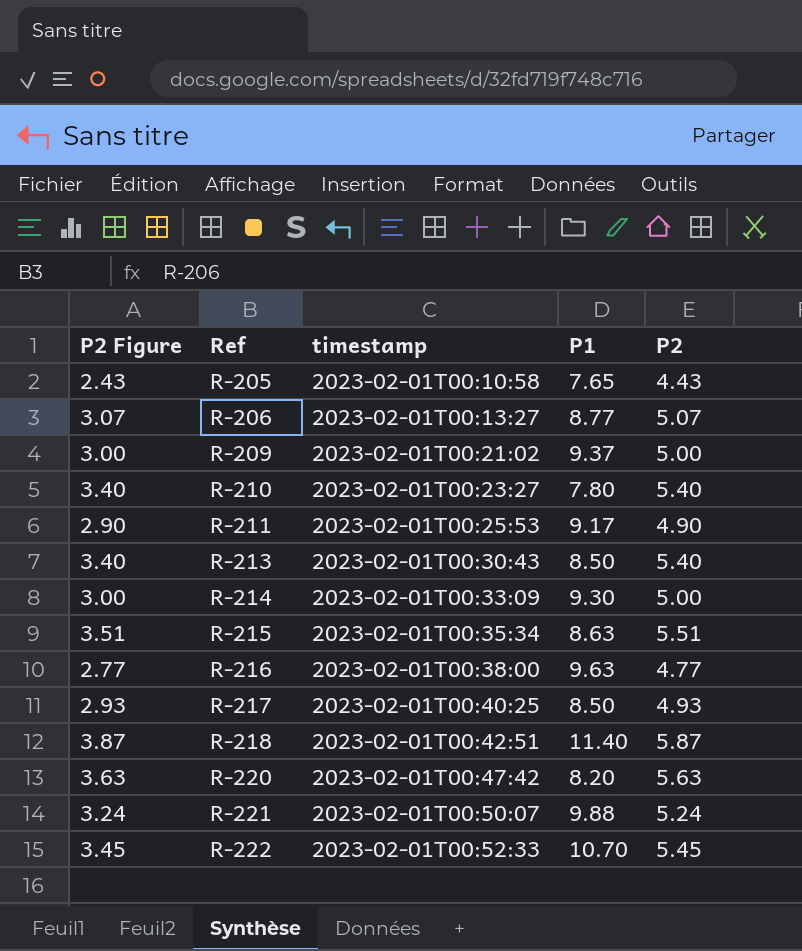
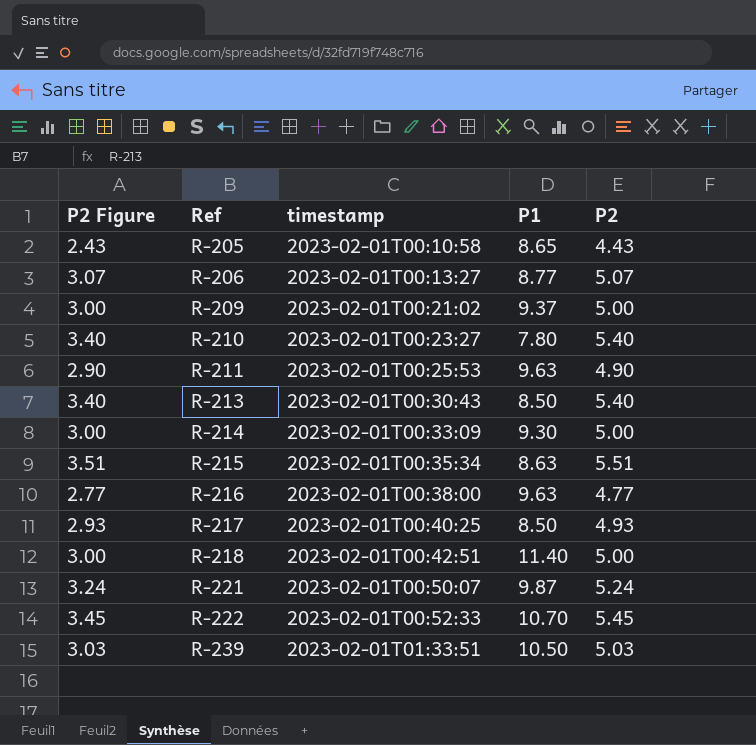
row R-220: 3.63 | 2023-02-01T00:47:42 | 8.20 | 5.63 -> none
R-205 | P1: 7.65 -> 8.65
R-211 | P1: 9.17 -> 9.63
R-218 | P2 Figure: 3.87 -> 3.00
R-218 | P2: 5.87 -> 5.00
R-221 | P1: 9.88 -> 9.87
row R-239: none -> 3.03 | 2023-02-01T01:33:51 | 10.50 | 5.03

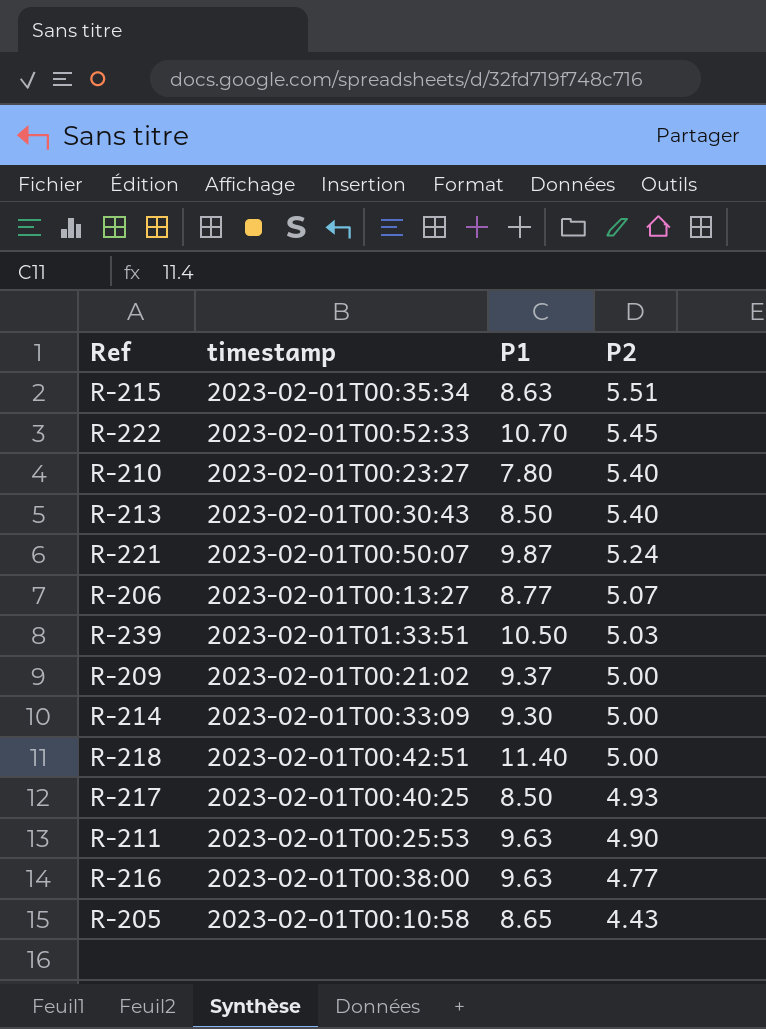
row order: Ref ascending -> P2 descending
column P2 Figure | formula: [P2] - 2 -> none

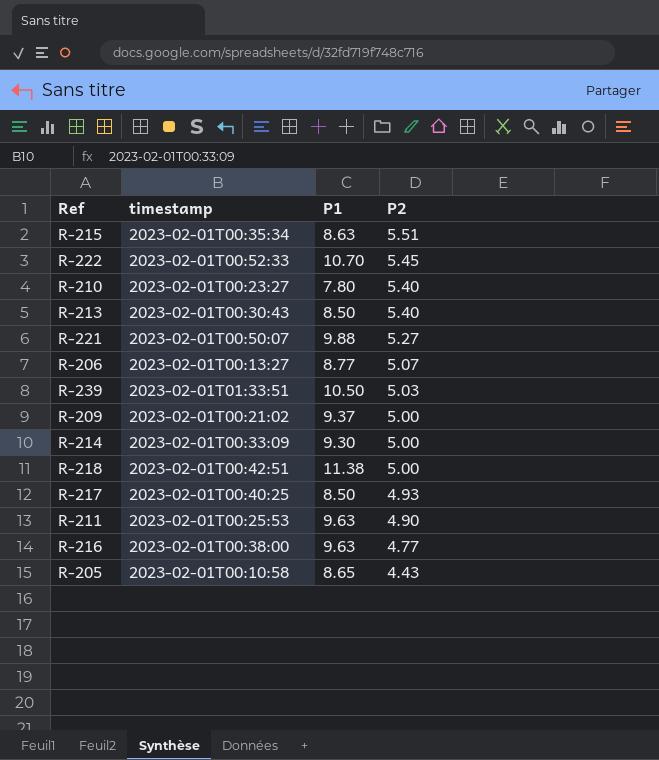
R-221 | P1: 9.87 -> 9.88
R-221 | P2: 5.24 -> 5.27
R-218 | P1: 11.40 -> 11.38

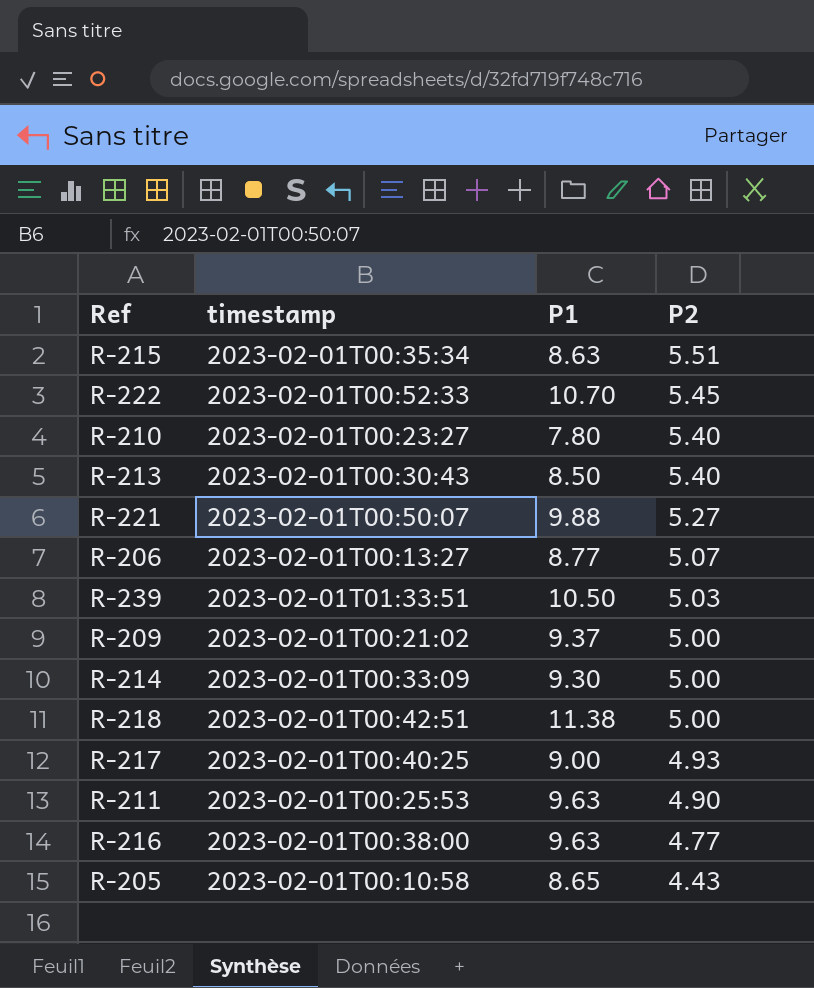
R-217 | P1: 8.50 -> 9.00

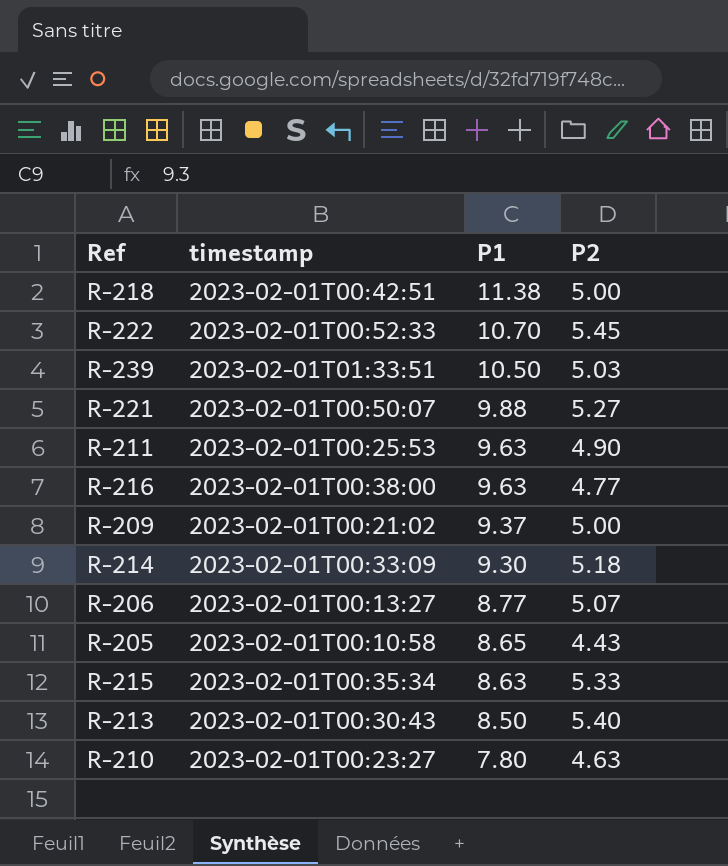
row order: P2 descending -> P1 descending
row R-217: 2023-02-01T00:40:25 | 9.00 | 4.93 -> none
R-214 | P2: 5.00 -> 5.18
R-215 | P2: 5.51 -> 5.33
R-210 | P2: 5.40 -> 4.63

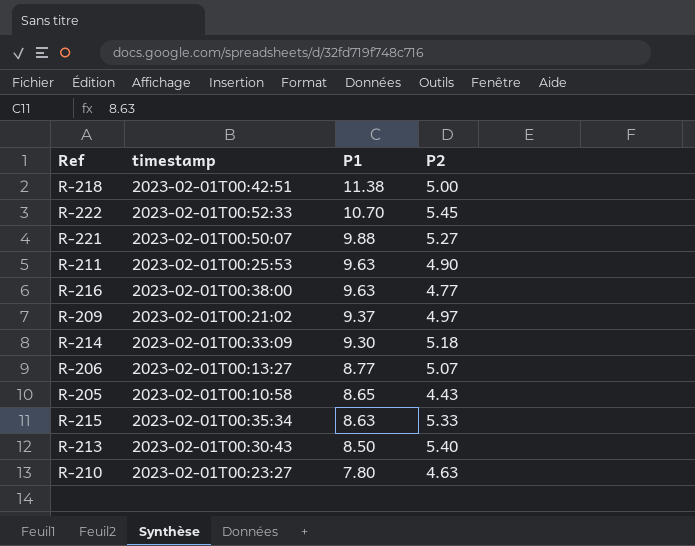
row R-239: 2023-02-01T01:33:51 | 10.50 | 5.03 -> none
R-209 | P2: 5.00 -> 4.97

